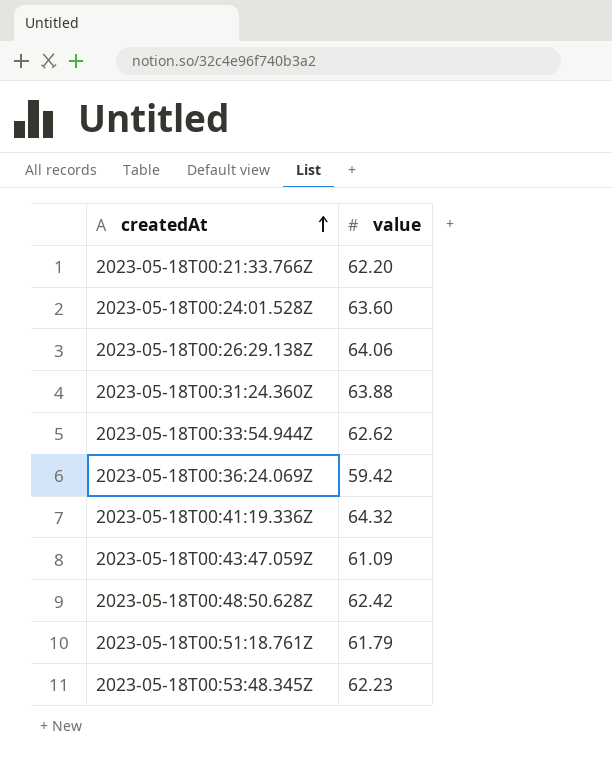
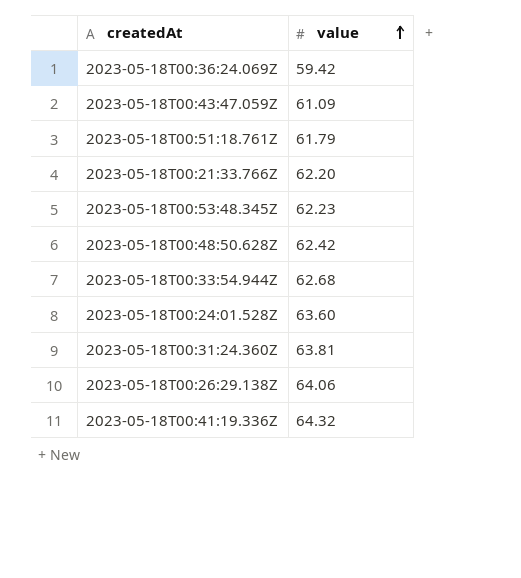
row order: createdAt ascending -> value ascending
2023-05-18T00:33:54.944Z | value: 62.62 -> 62.68
2023-05-18T00:31:24.360Z | value: 63.88 -> 63.81

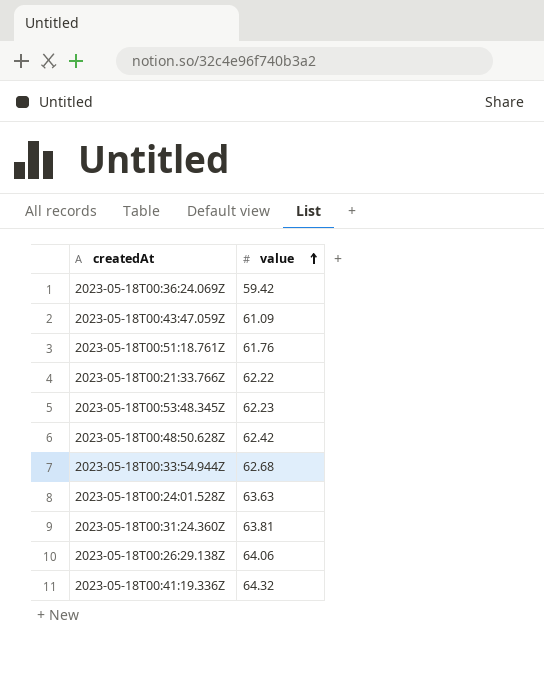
2023-05-18T00:51:18.761Z | value: 61.79 -> 61.76
2023-05-18T00:21:33.766Z | value: 62.20 -> 62.22
2023-05-18T00:24:01.528Z | value: 63.60 -> 63.63

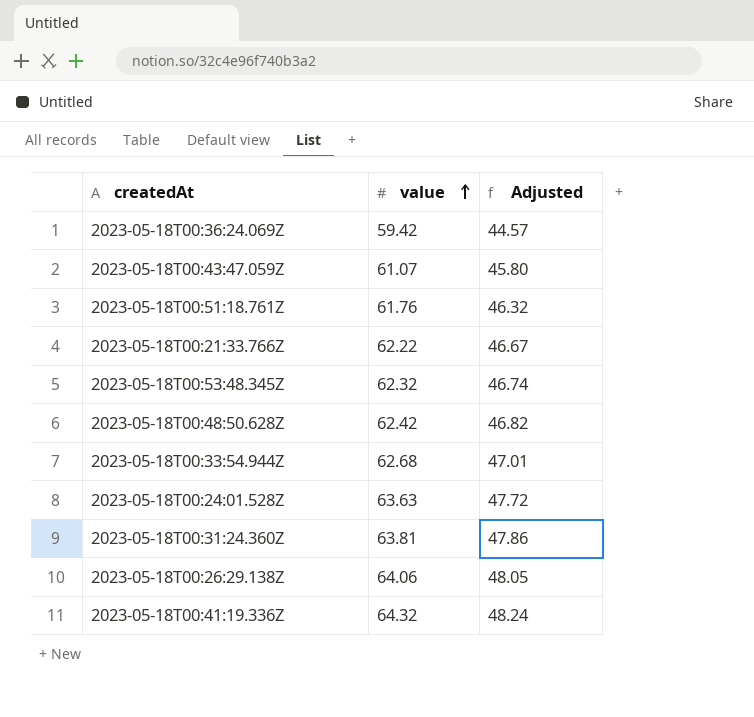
column Adjusted | formula: none -> [value] * 0.75
2023-05-18T00:43:47.059Z | value: 61.09 -> 61.07
2023-05-18T00:53:48.345Z | value: 62.23 -> 62.32

